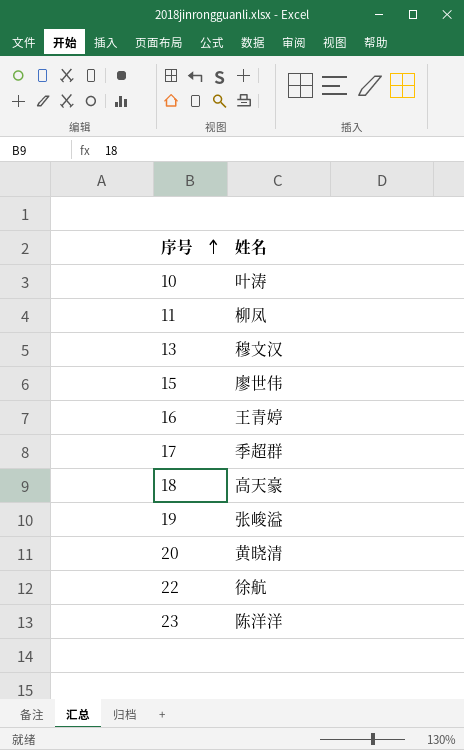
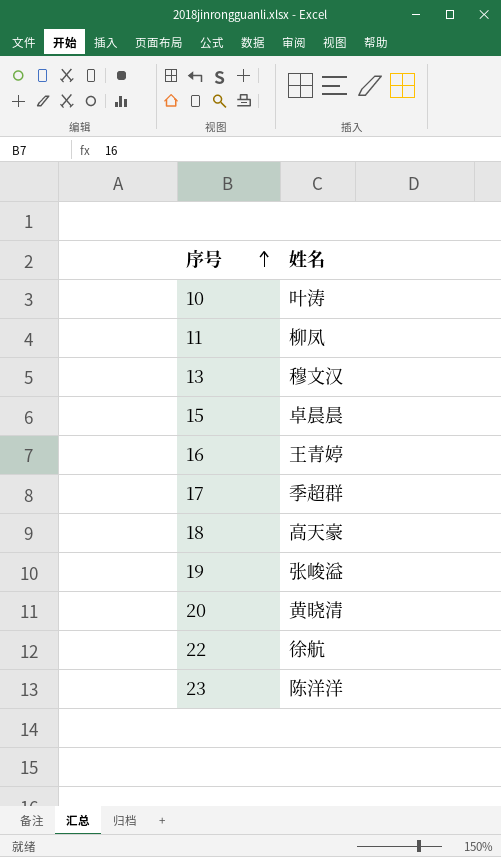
15 | 姓名: 廖世伟 -> 卓晨晨

